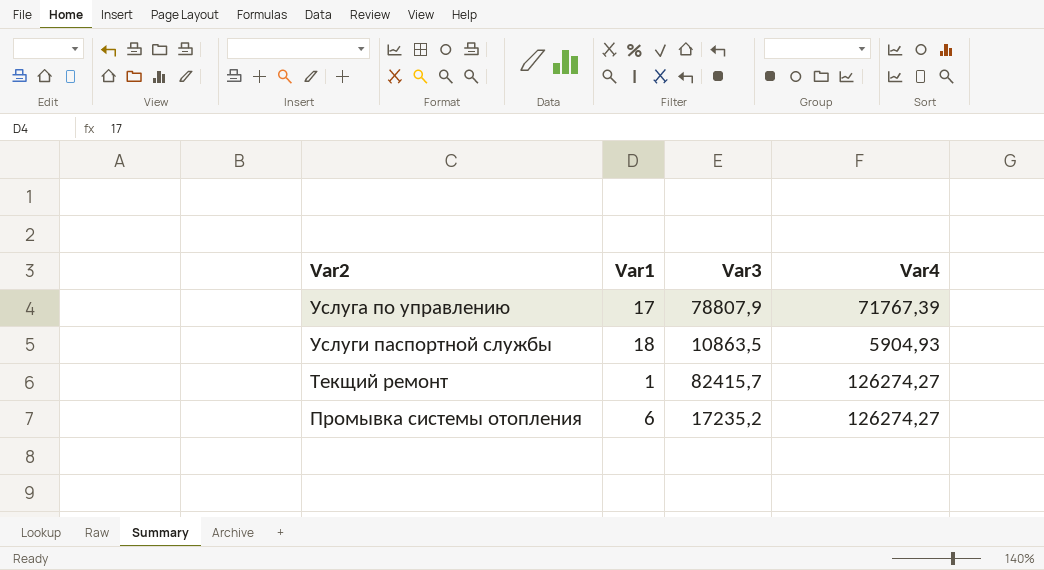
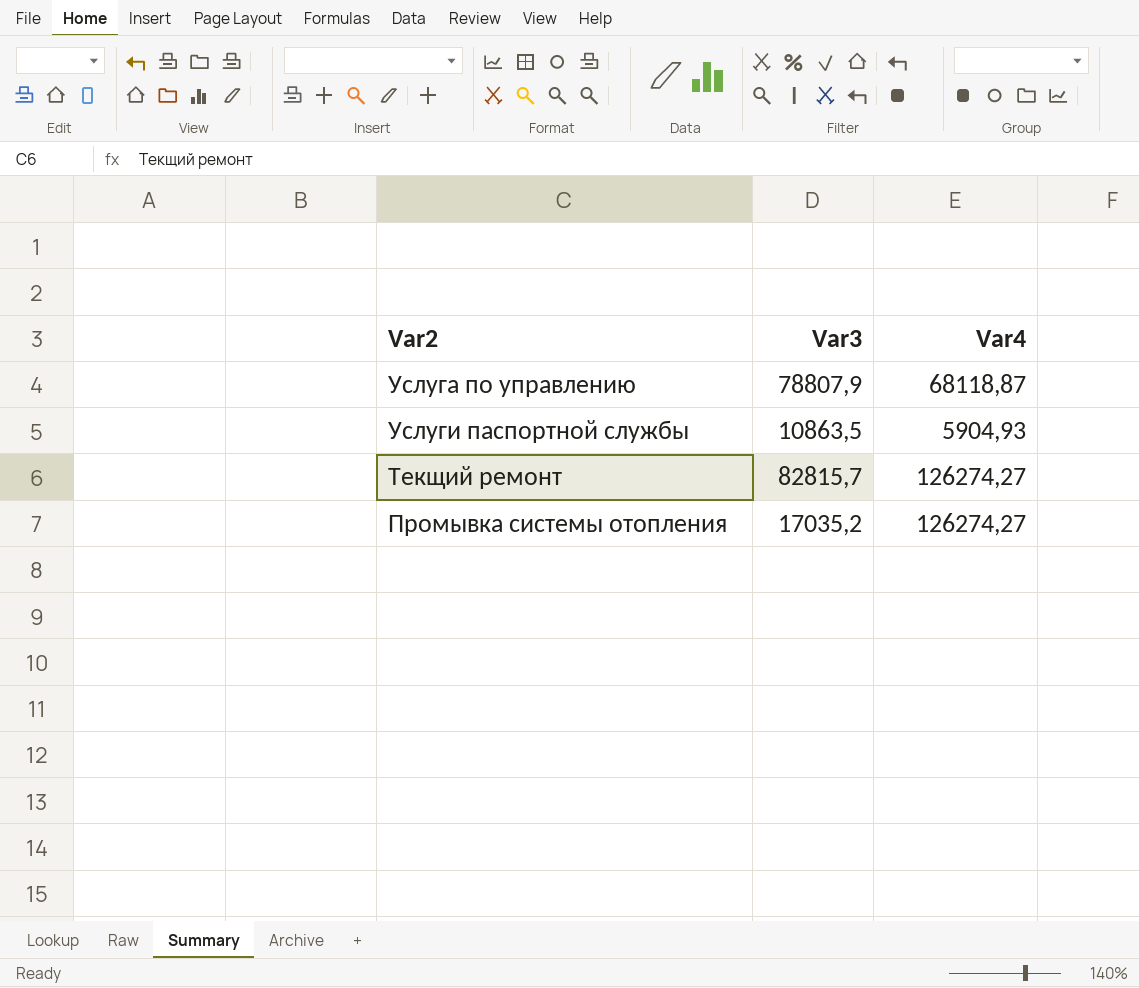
column Var1 | position: 2 -> none
Услуга по управлению | Var4: 71767,39 -> 68118,87
Текщий ремонт | Var3: 82415,7 -> 82815,7
Промывка системы отопления | Var3: 17235,2 -> 17035,2

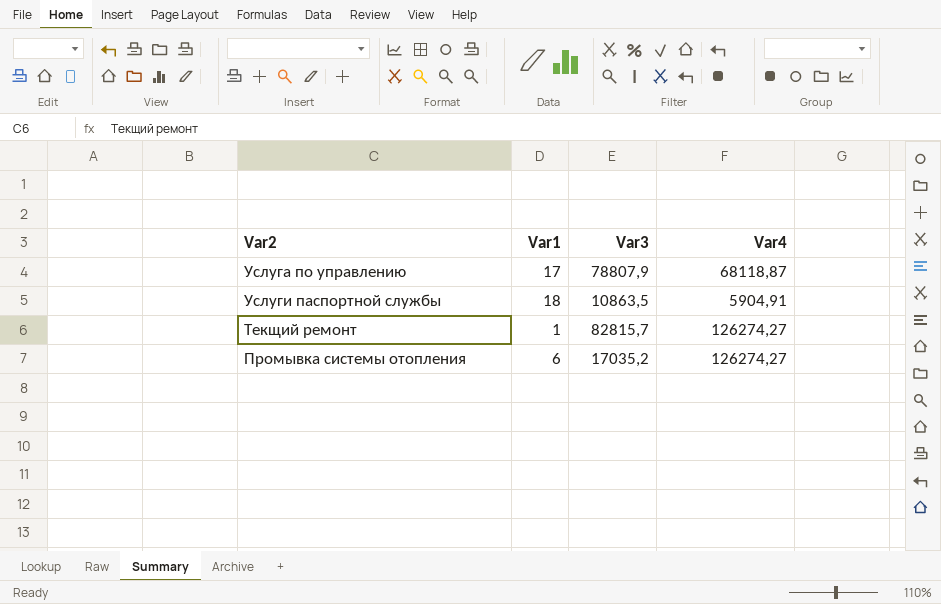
column Var1 | position: none -> 2
Услуги паспортной службы | Var4: 5904,93 -> 5904,91

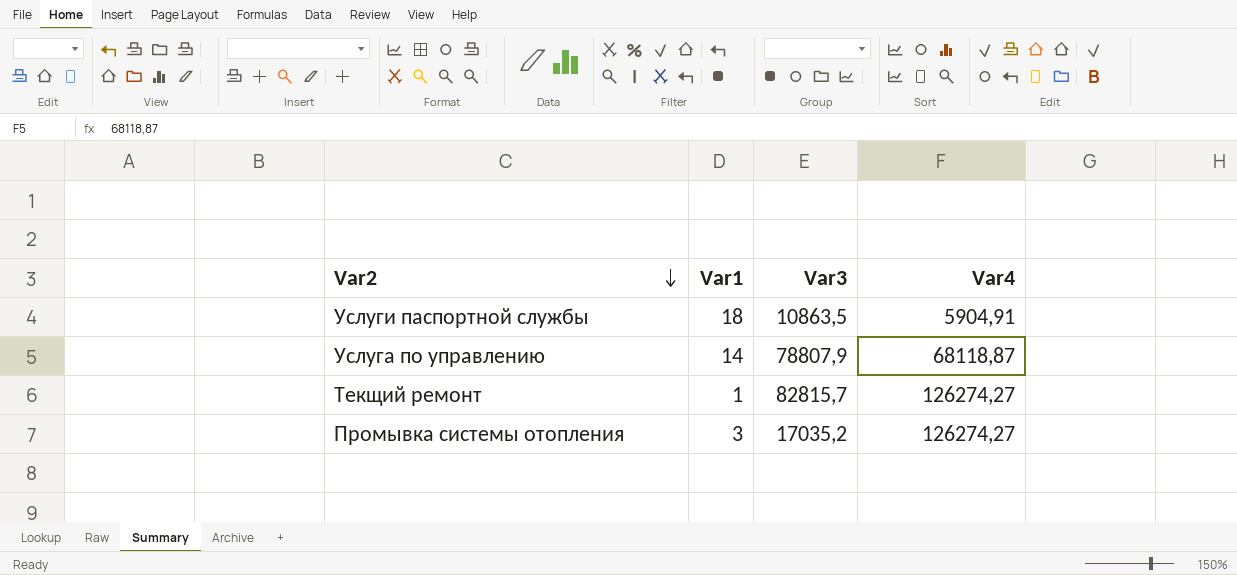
row order: none -> Var2 descending
Услуга по управлению | Var1: 17 -> 14
Промывка системы отопления | Var1: 6 -> 3

